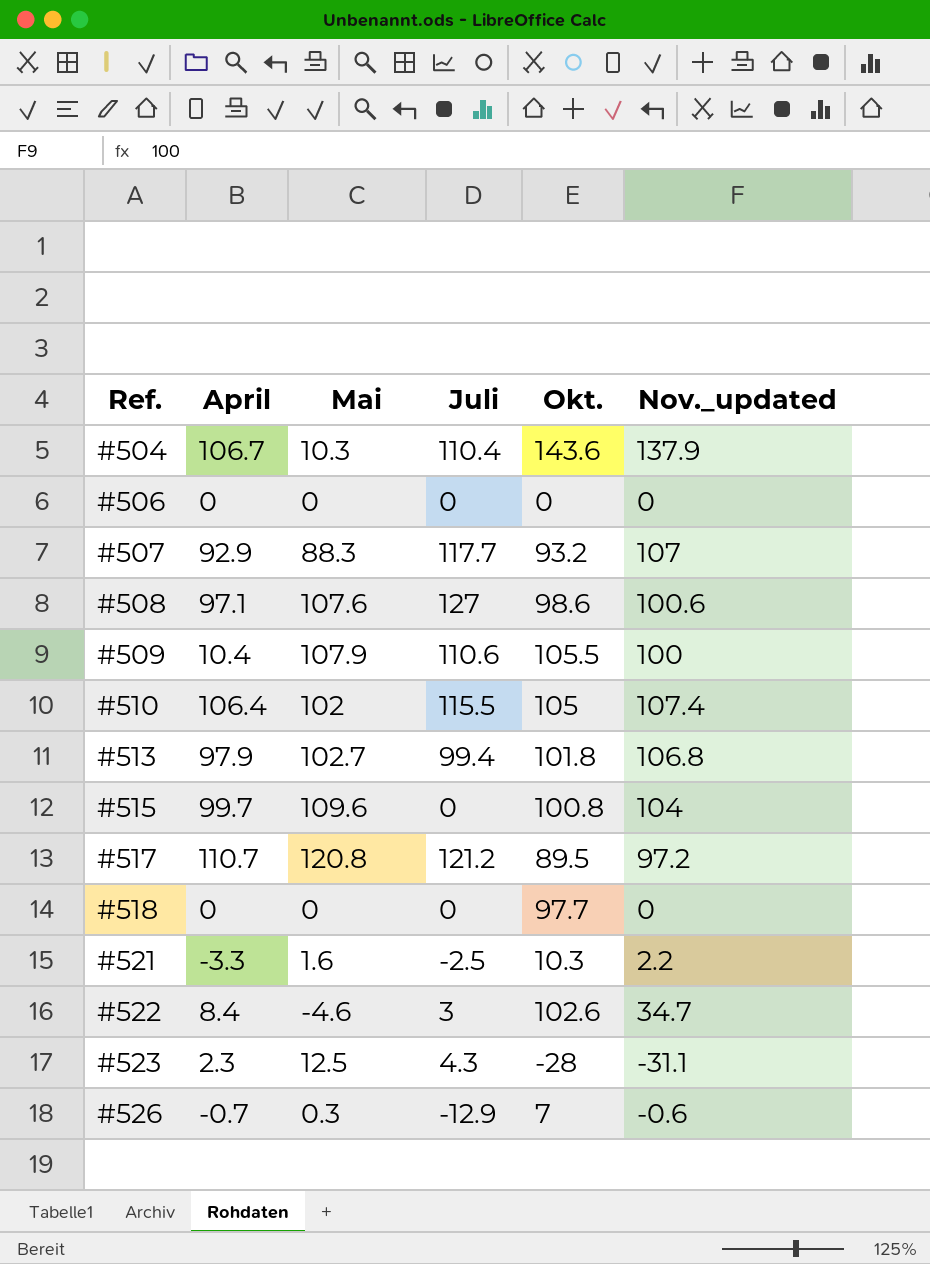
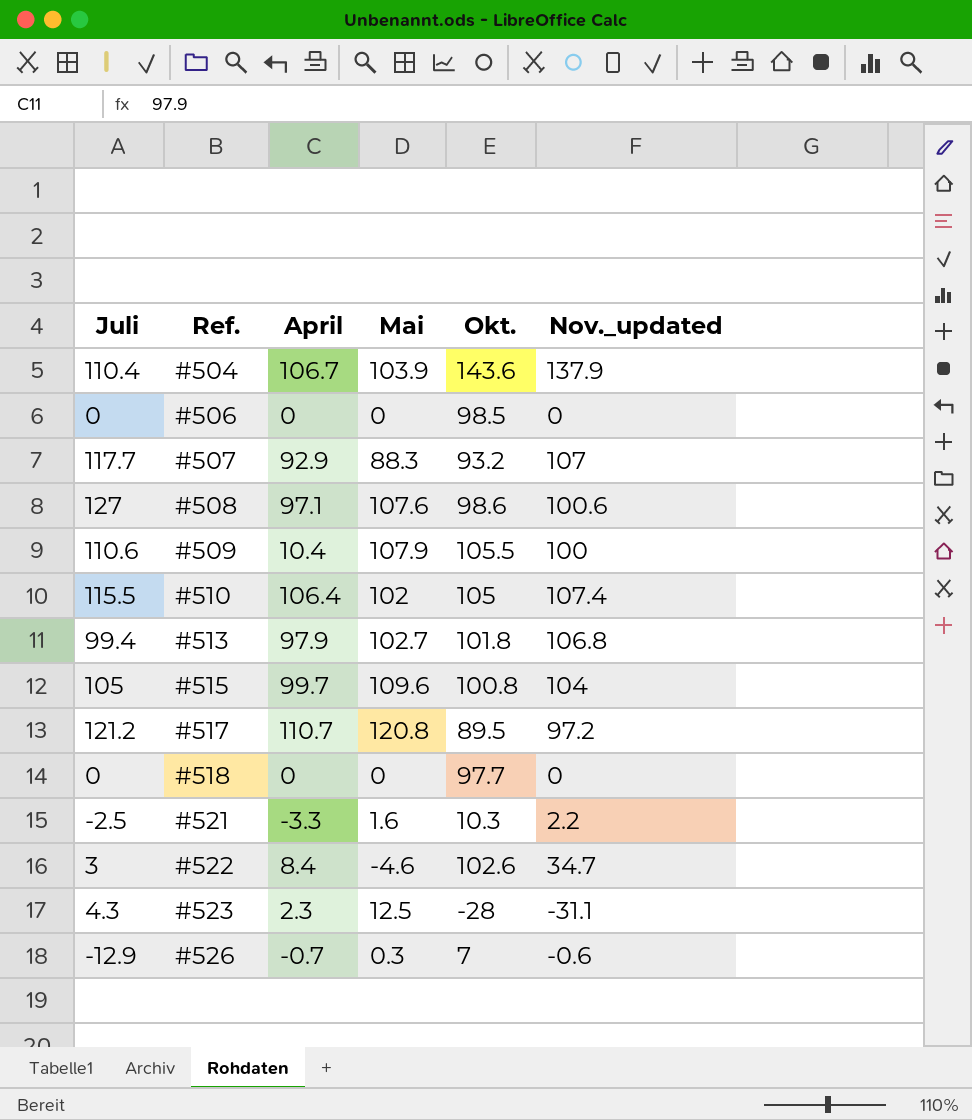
column Juli | position: 4 -> 1
#504 | Mai: 10.3 -> 103.9
#506 | Okt.: 0 -> 98.5
#515 | Juli: 0 -> 105

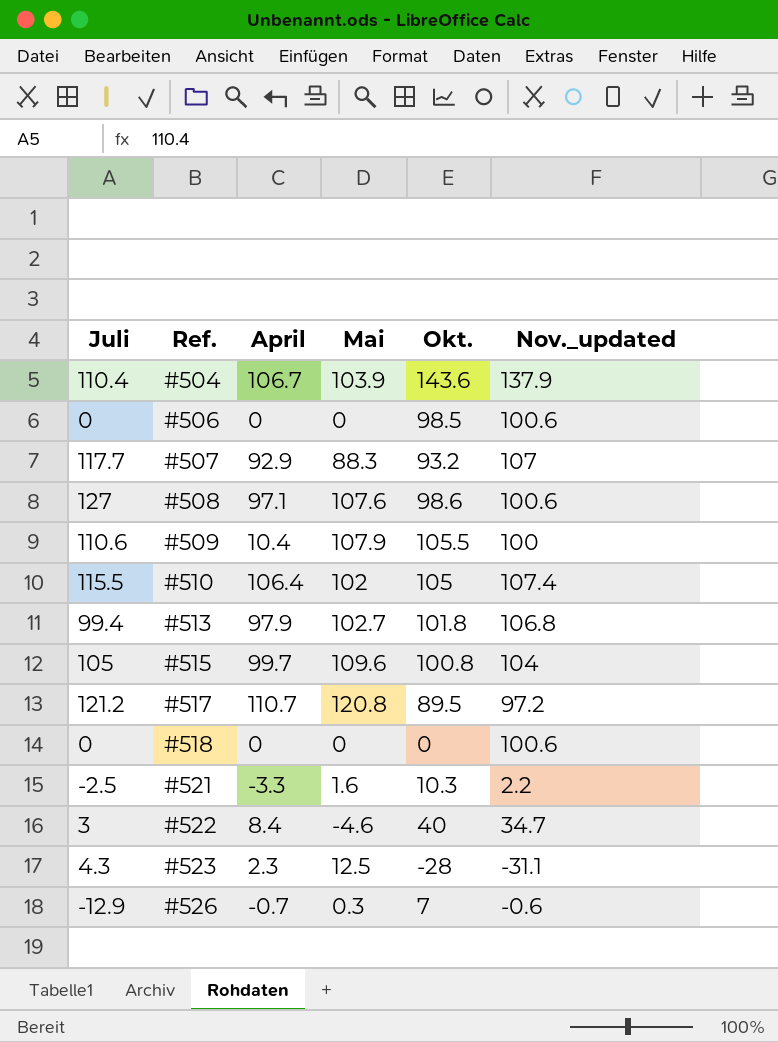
#506 | Nov._updated: 0 -> 100.6
#518 | Okt.: 97.7 -> 0
#518 | Nov._updated: 0 -> 100.6
#522 | Okt.: 102.6 -> 40

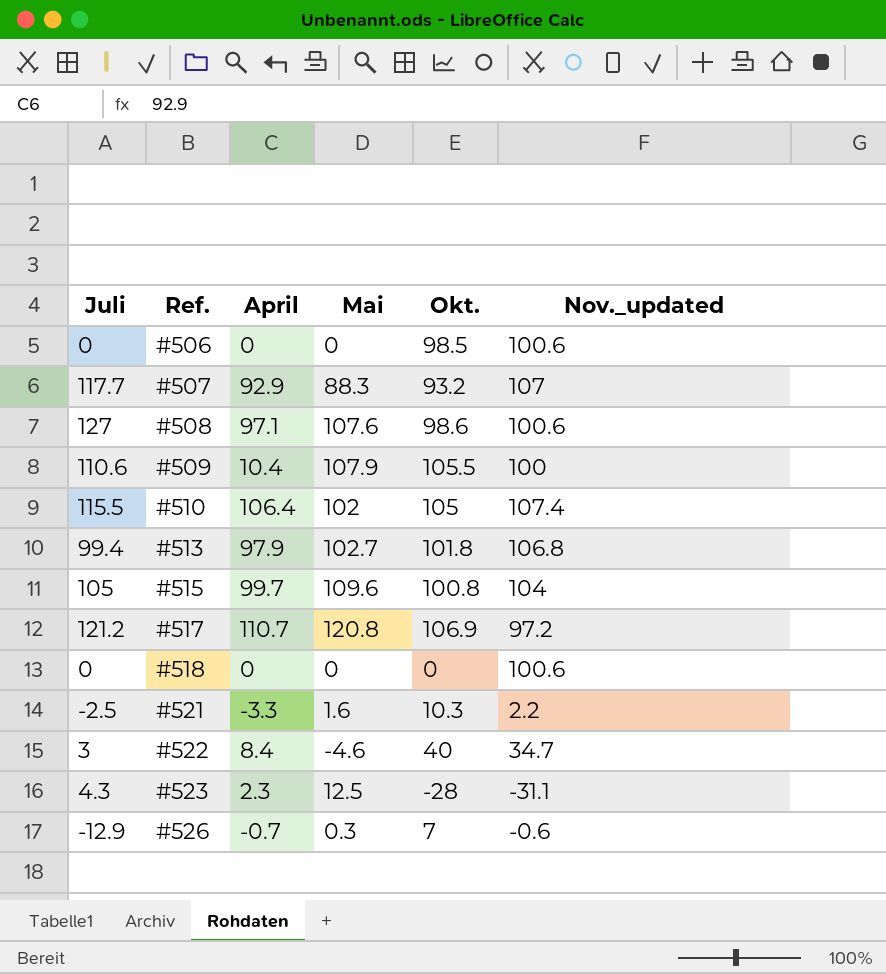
row #504: 110.4 | 106.7 | 103.9 | 143.6 | 137.9 -> none
#517 | Okt.: 89.5 -> 106.9

